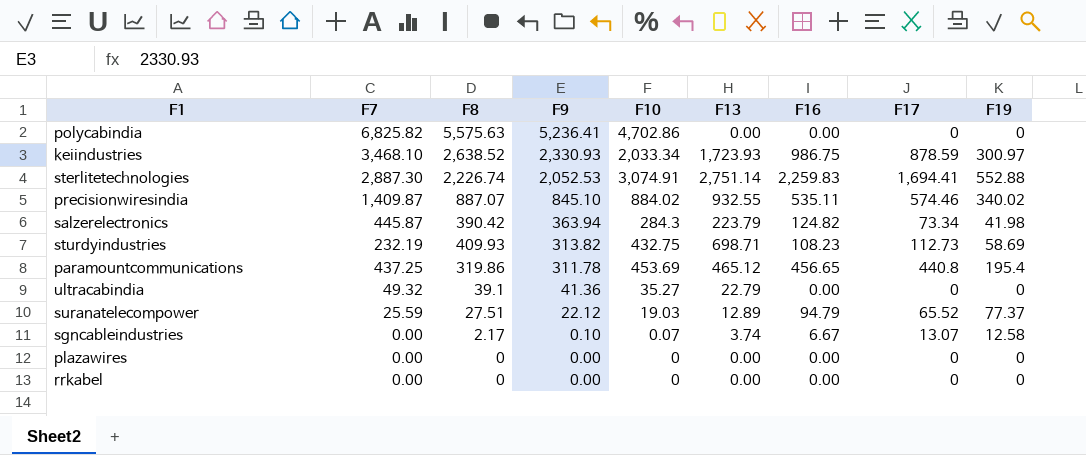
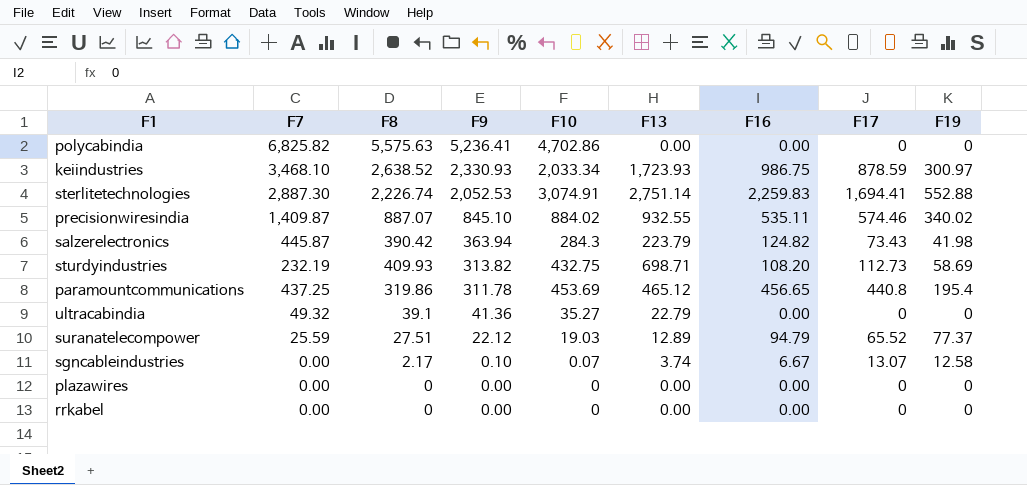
salzerelectronics | F17: 73.34 -> 73.43
sturdyindustries | F16: 108.23 -> 108.20

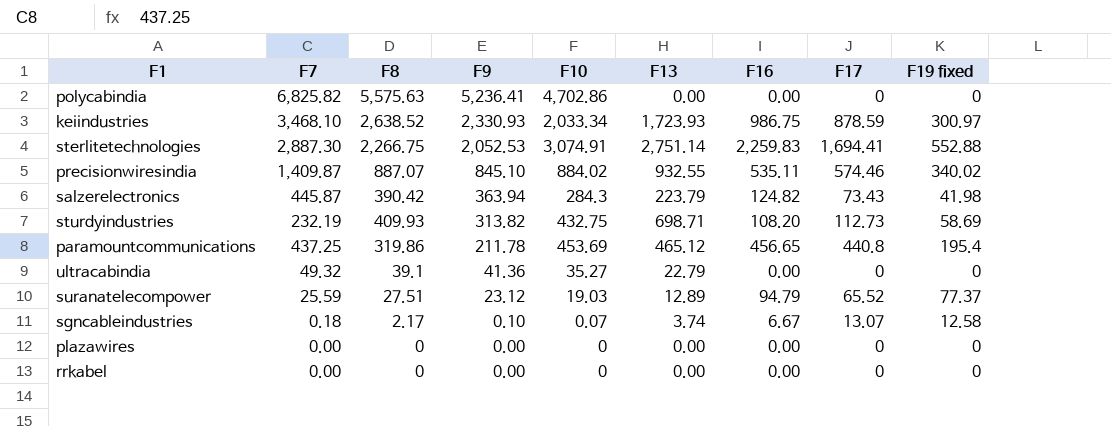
column name: F19 -> F19 fixed
sterlitetechnologies | F8: 2,226.74 -> 2,266.75
paramountcommunications | F9: 311.78 -> 211.78
suranatelecompower | F9: 22.12 -> 23.12
sgncableindustries | F7: 0.00 -> 0.18

